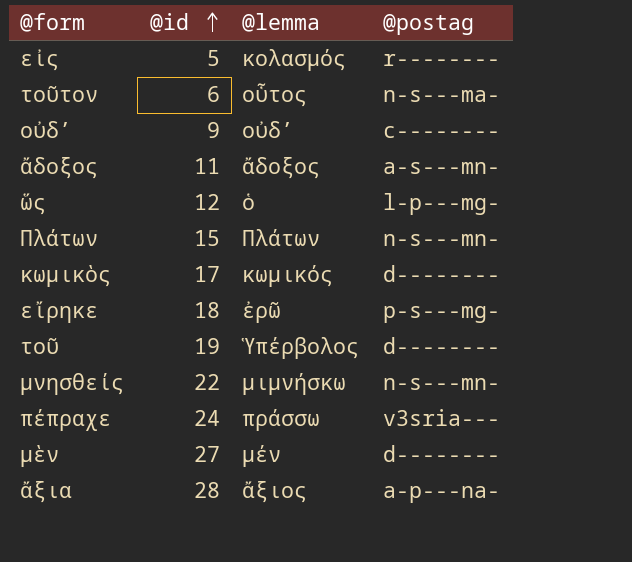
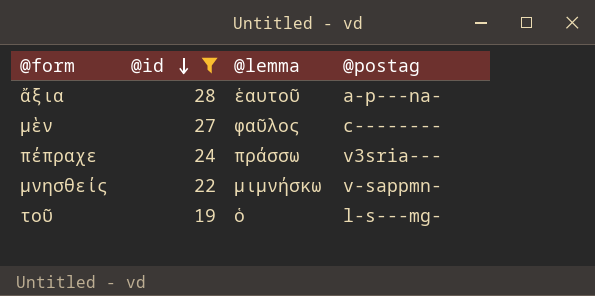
filter: none -> @id >= 19
row order: @id ascending -> @id descending
ἄξια | @lemma: ἄξιος -> ἑαυτοῦ
μὲν | @lemma: μέν -> φαῦλος
μὲν | @postag: d-------- -> c--------
μνησθείς | @postag: n-s---mn- -> v-sappmn-
τοῦ | @lemma: Ὑπέρβολος -> ὁ
τοῦ | @postag: d-------- -> l-s---mg-

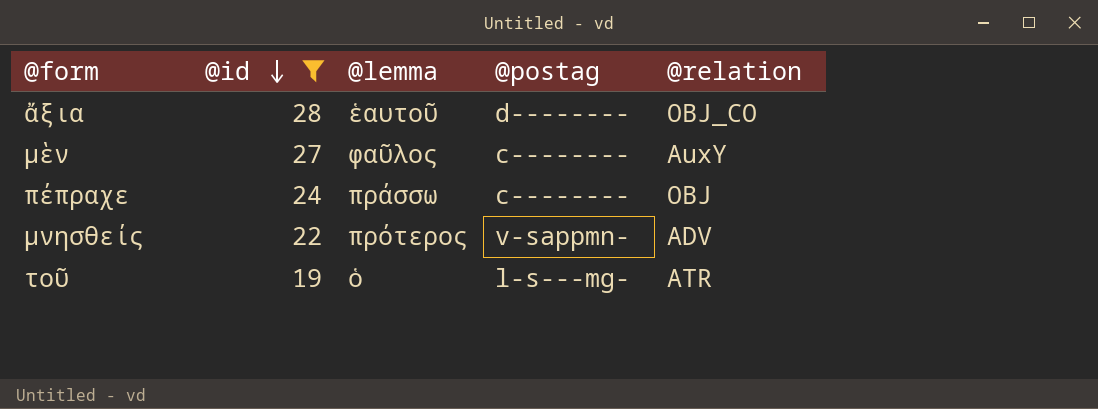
column @relation | position: none -> 5
ἄξια | @postag: a-p---na- -> d--------
πέπραχε | @postag: v3sria--- -> c--------
μνησθείς | @lemma: μιμνήσκω -> πρότερος

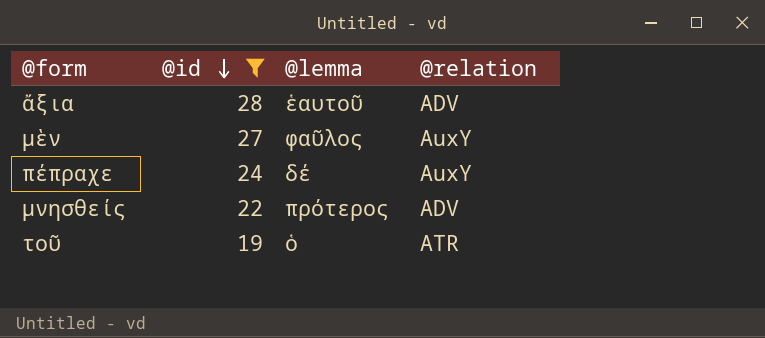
column @postag | position: 4 -> none
ἄξια | @relation: OBJ_CO -> ADV
πέπραχε | @lemma: πράσσω -> δέ
πέπραχε | @relation: OBJ -> AuxY

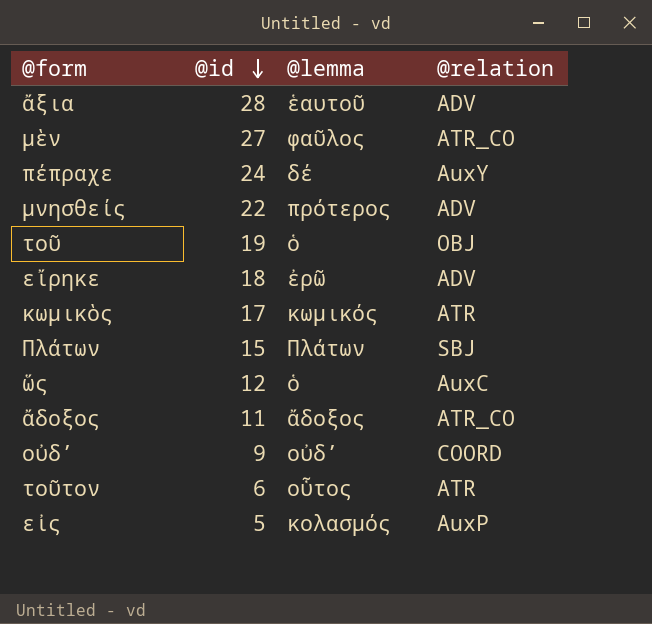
filter: @id >= 19 -> none
μὲν | @relation: AuxY -> ATR_CO
τοῦ | @relation: ATR -> OBJ

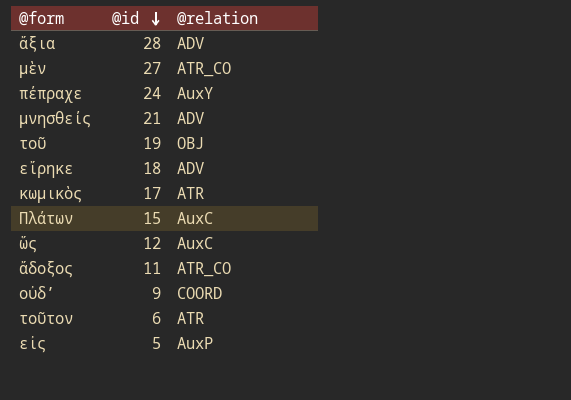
column @lemma | position: 3 -> none
μνησθείς | @id: 22 -> 21
Πλάτων | @relation: SBJ -> AuxC

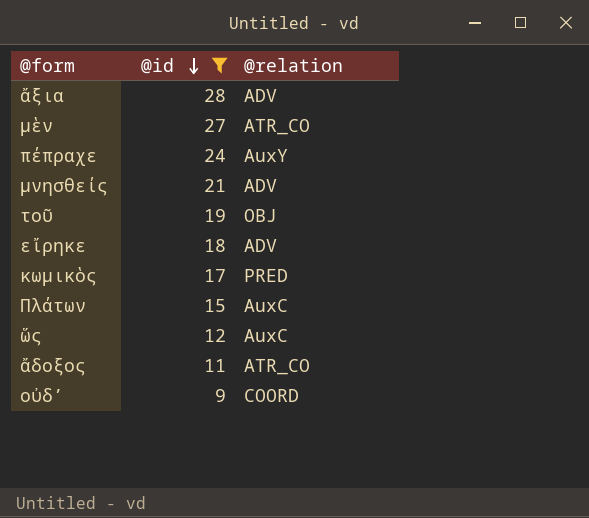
filter: none -> @id >= 9
κωμικὸς | @relation: ATR -> PRED

